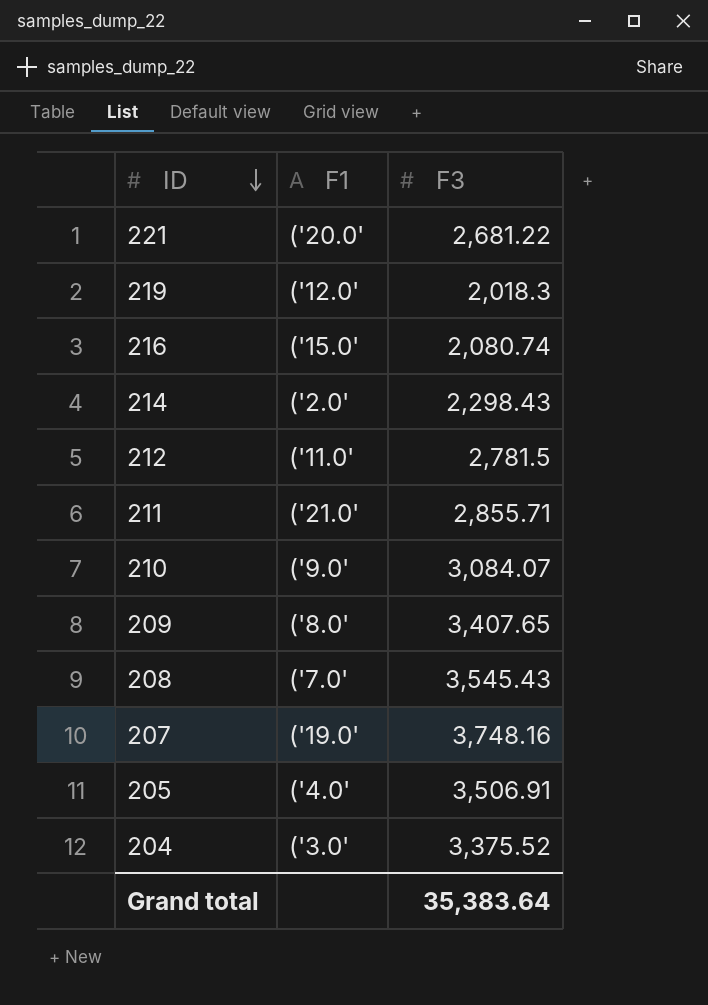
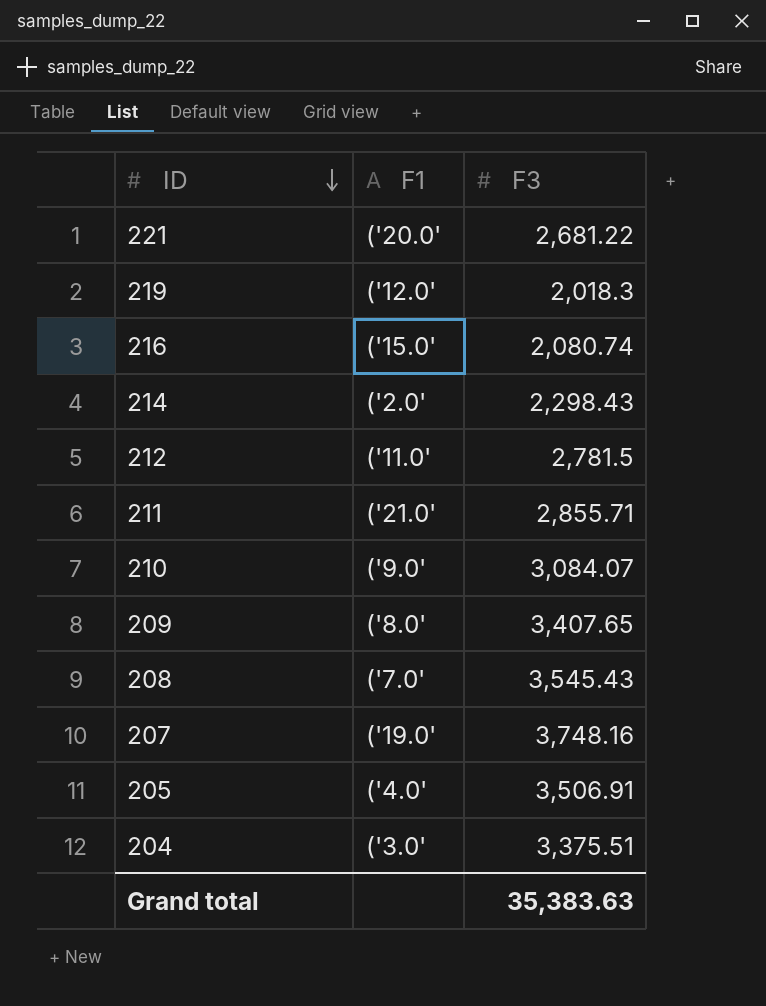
204 | F3: 3,375.52 -> 3,375.51
Grand total | F3: 35,383.64 -> 35,383.63

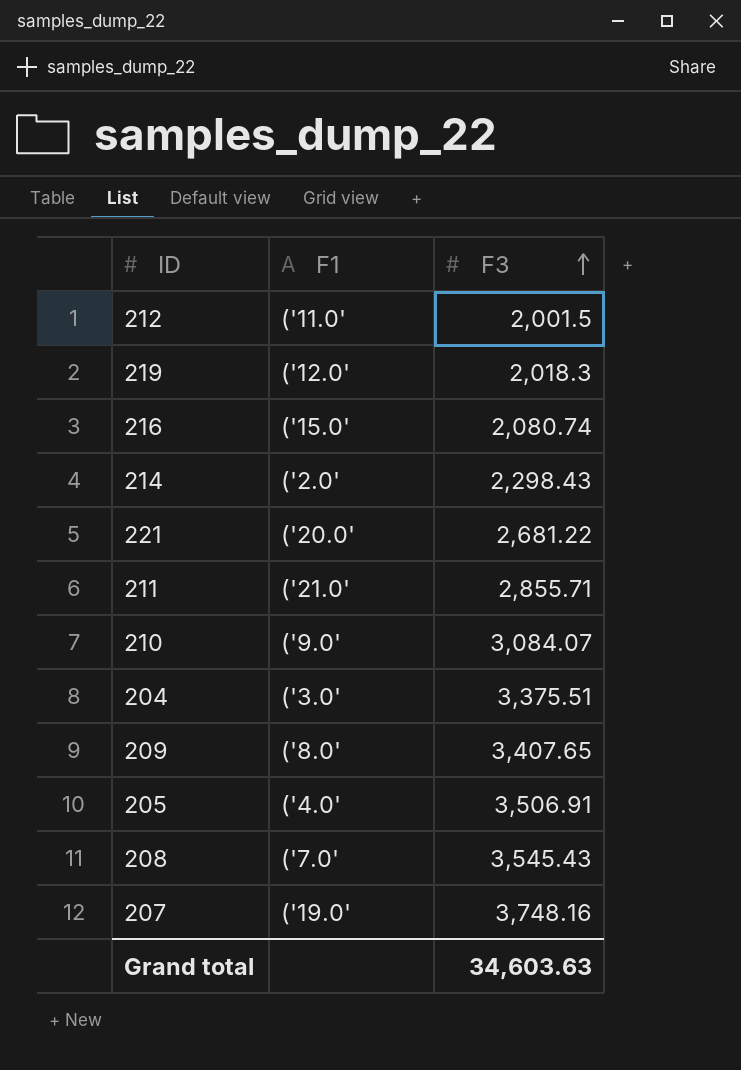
row order: ID descending -> F3 ascending
212 | F3: 2,781.5 -> 2,001.5
Grand total | F3: 35,383.63 -> 34,603.63

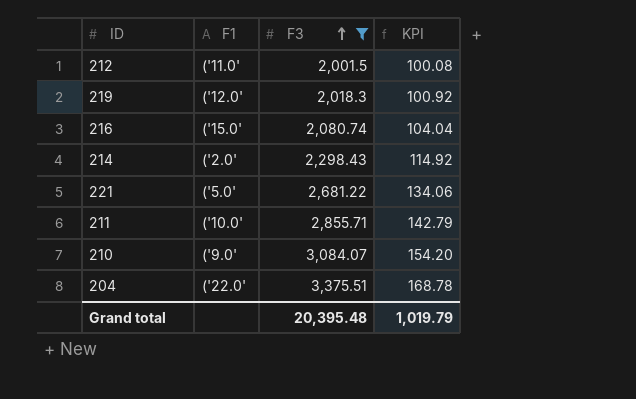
filter: none -> F3 <= 3,375.51
column KPI | formula: none -> [F3] * 0.05
221 | F1: ('20.0' -> ('5.0'
211 | F1: ('21.0' -> ('10.0'
204 | F1: ('3.0' -> ('22.0'
Grand total | F3: 34,603.63 -> 20,395.48

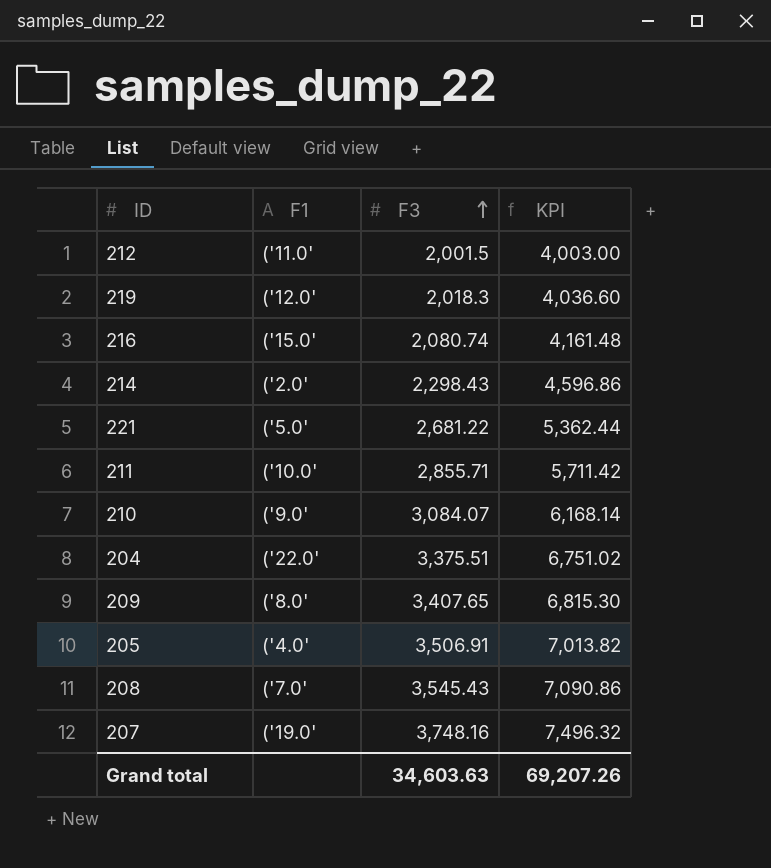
filter: F3 <= 3,375.51 -> none
column KPI | formula: [F3] * 0.05 -> [F3] * 2
Grand total | F3: 20,395.48 -> 34,603.63
Grand total | KPI: 1,019.79 -> 69,207.26

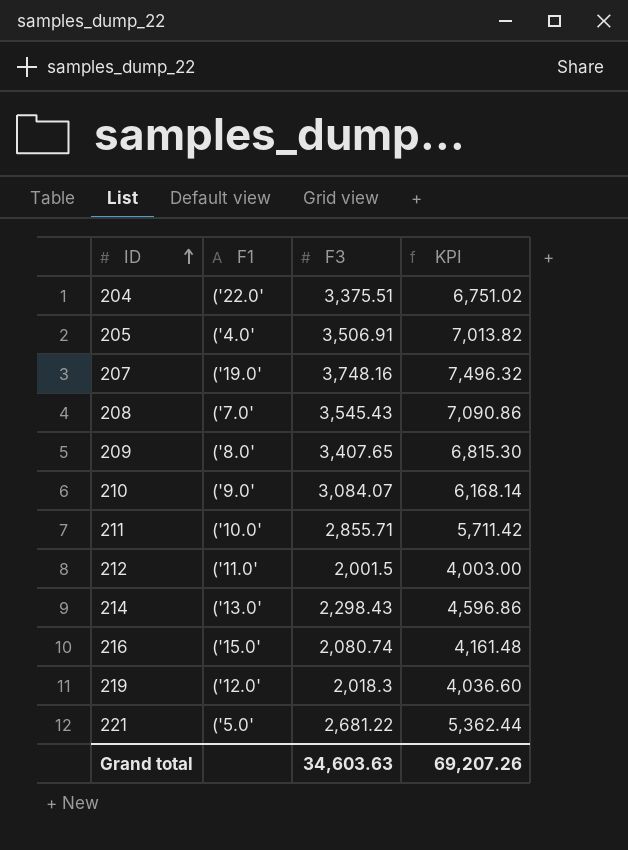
row order: F3 ascending -> ID ascending
214 | F1: ('2.0' -> ('13.0'

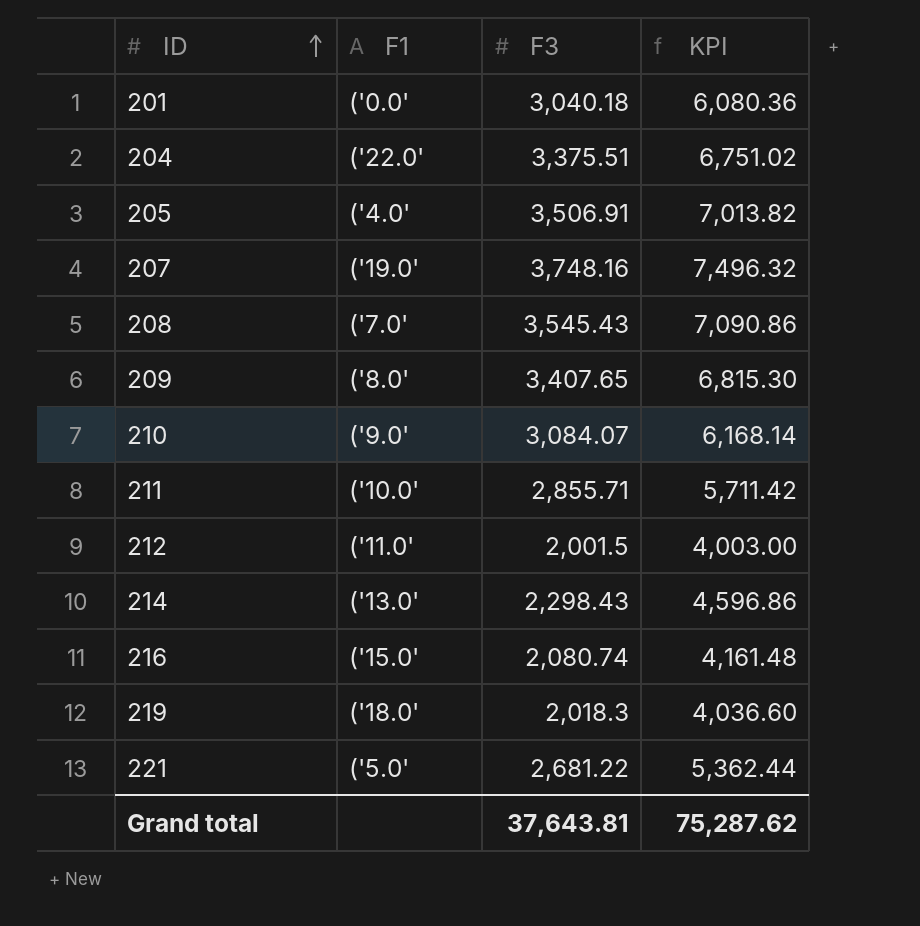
row 201: none -> ('0.0' | 3,040.18 | 6,080.36
219 | F1: ('12.0' -> ('18.0'
Grand total | F3: 34,603.63 -> 37,643.81
Grand total | KPI: 69,207.26 -> 75,287.62

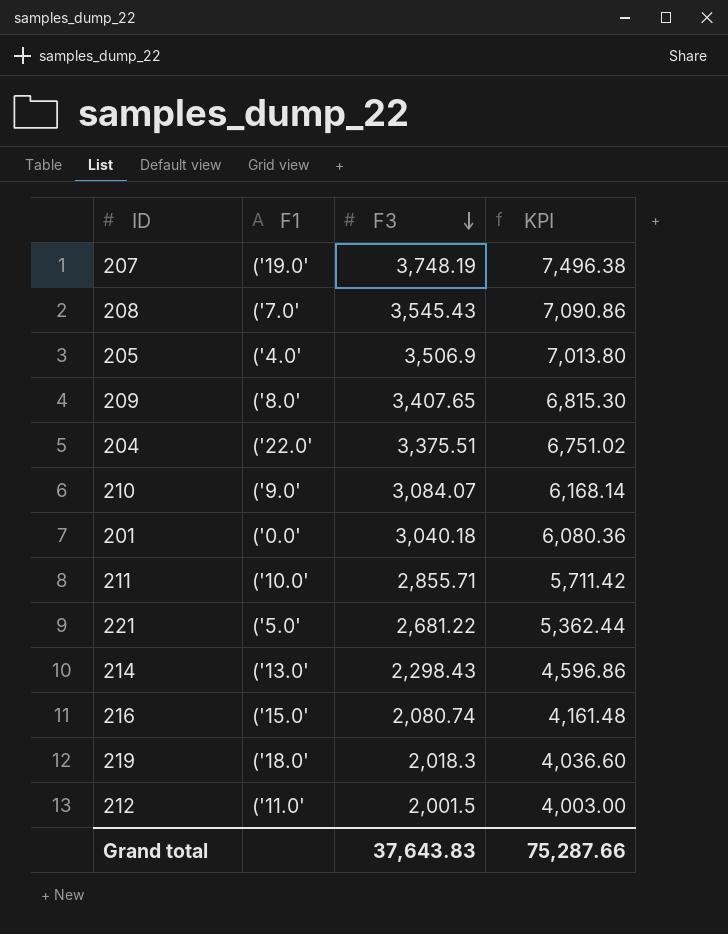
row order: ID ascending -> F3 descending
207 | F3: 3,748.16 -> 3,748.19
207 | KPI: 7,496.32 -> 7,496.38
205 | F3: 3,506.91 -> 3,506.9
205 | KPI: 7,013.82 -> 7,013.80
Grand total | F3: 37,643.81 -> 37,643.83
Grand total | KPI: 75,287.62 -> 75,287.66

